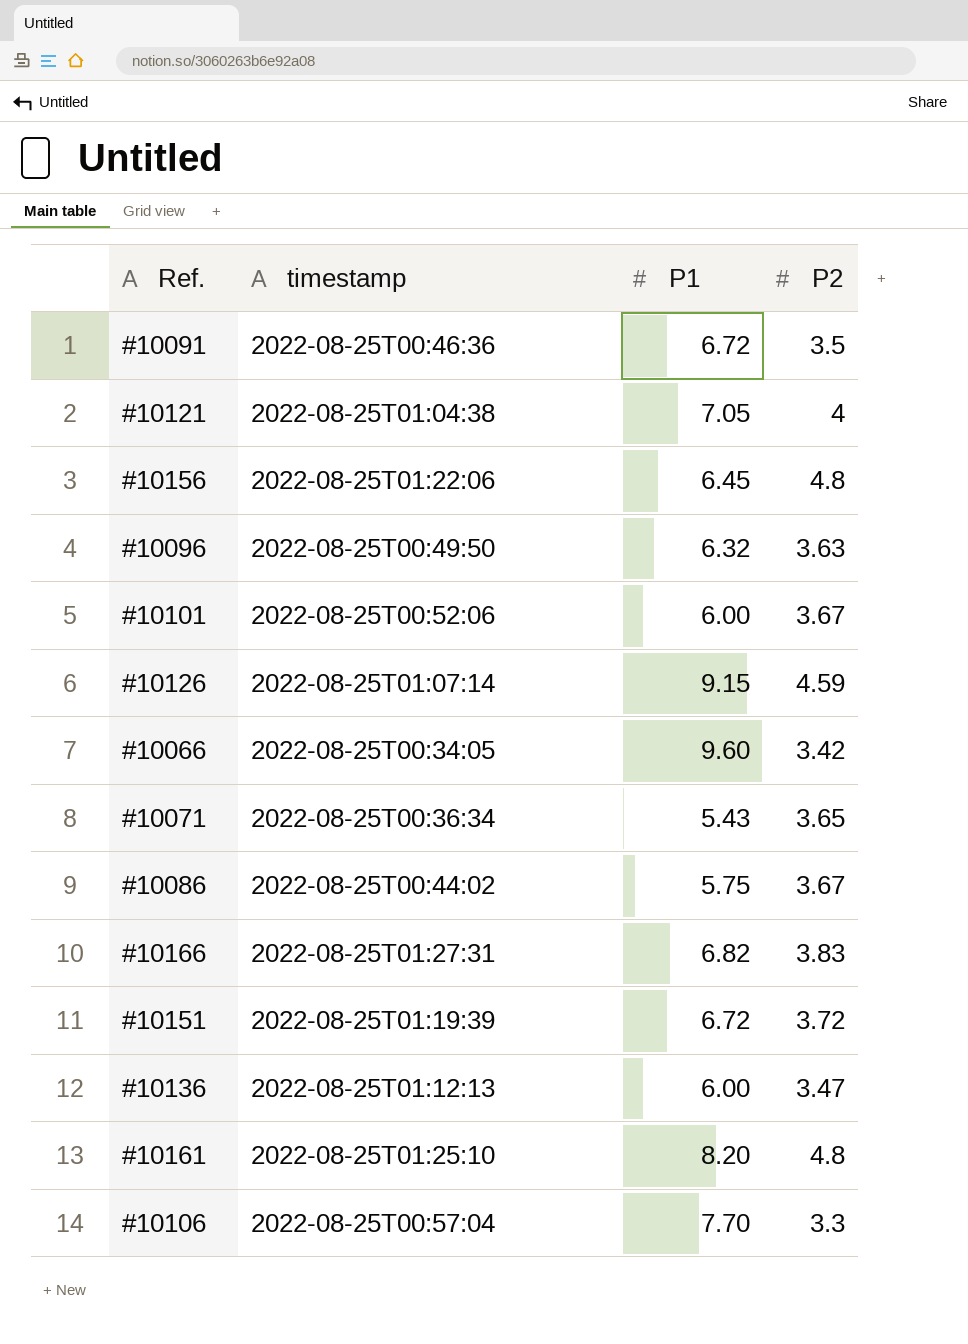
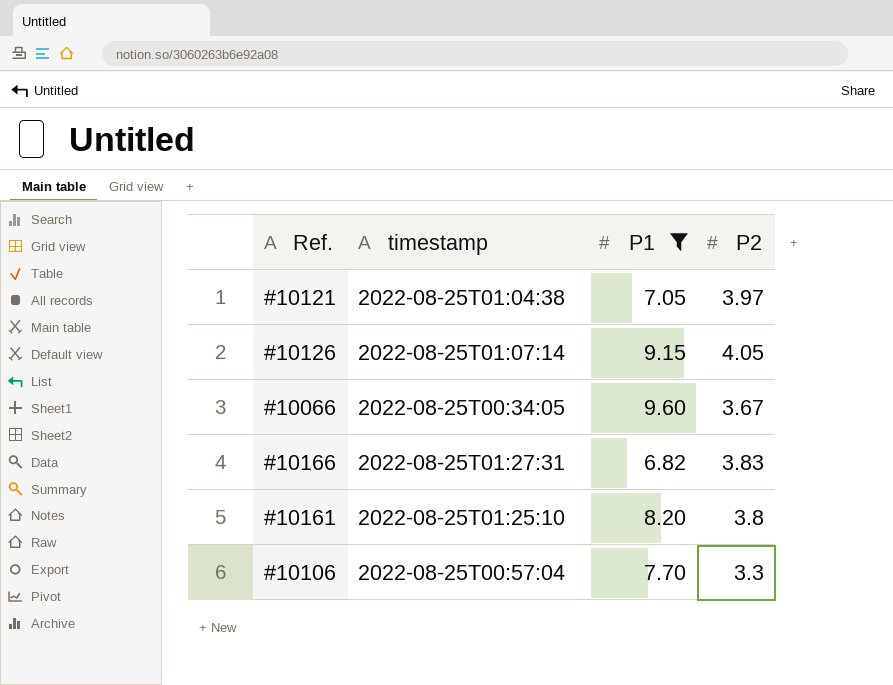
filter: none -> P1 >= 6.82
#10121 | P2: 4 -> 3.97
#10126 | P2: 4.59 -> 4.05
#10066 | P2: 3.42 -> 3.67
#10161 | P2: 4.8 -> 3.8

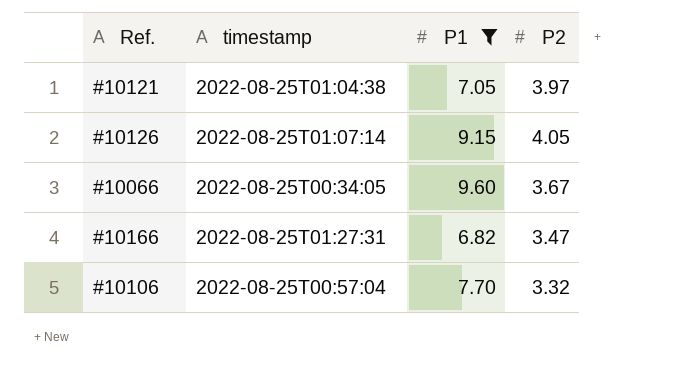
row #10161: 2022-08-25T01:25:10 | 8.20 | 3.8 -> none
#10166 | P2: 3.83 -> 3.47
#10106 | P2: 3.3 -> 3.32

